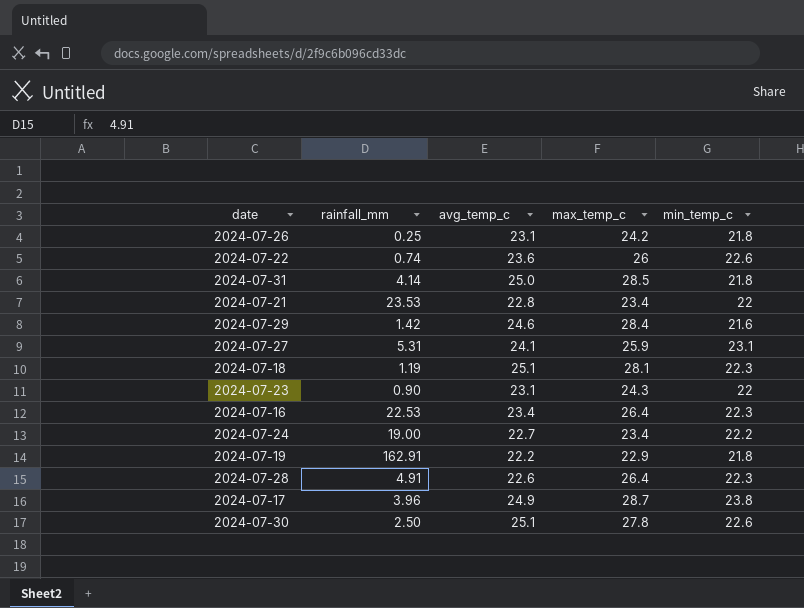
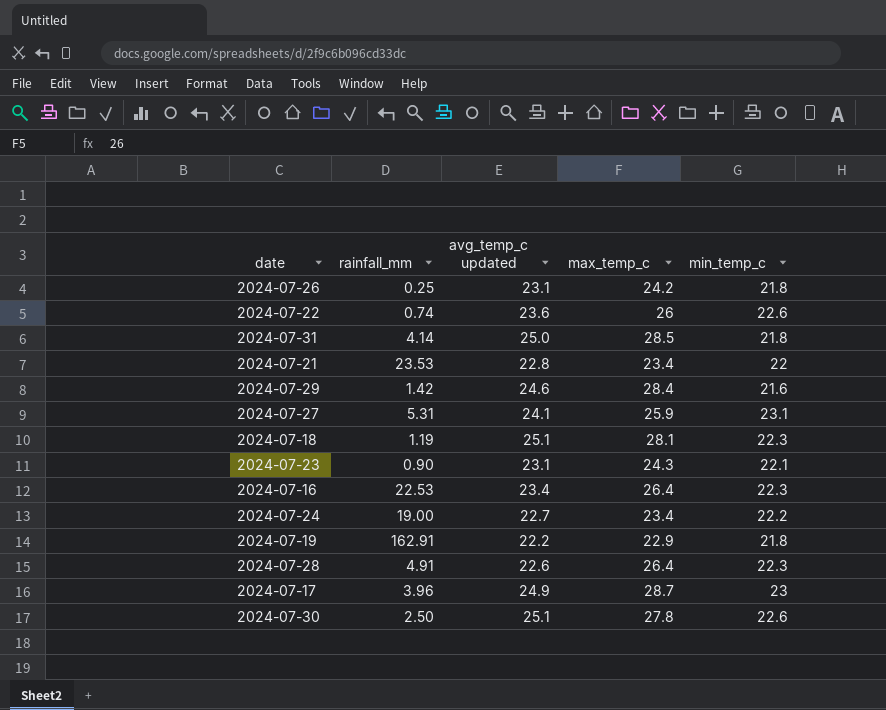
column name: avg_temp_c -> avg_temp_c updated
2024-07-23 | min_temp_c: 22 -> 22.1
2024-07-17 | min_temp_c: 23.8 -> 23

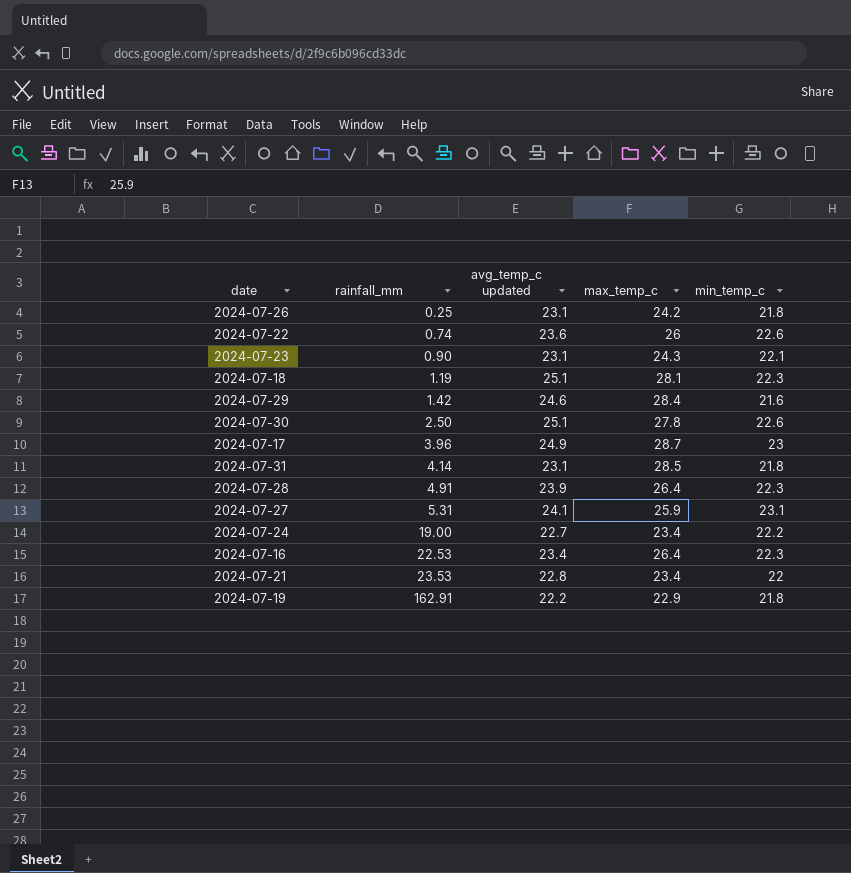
row order: none -> rainfall_mm ascending
2024-07-31 | avg_temp_c updated: 25.0 -> 23.1
2024-07-28 | avg_temp_c updated: 22.6 -> 23.9

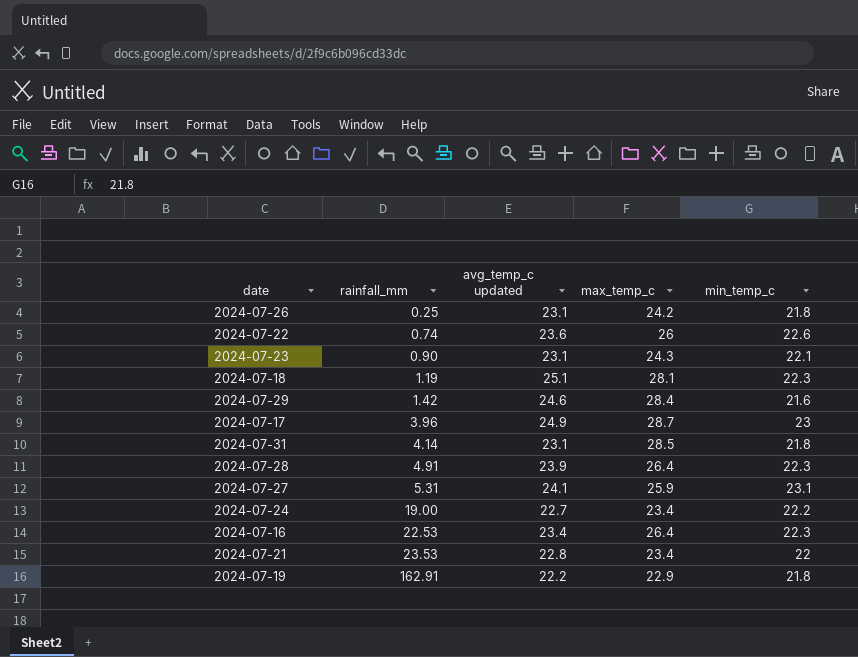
row 2024-07-30: 2.50 | 25.1 | 27.8 | 22.6 -> none

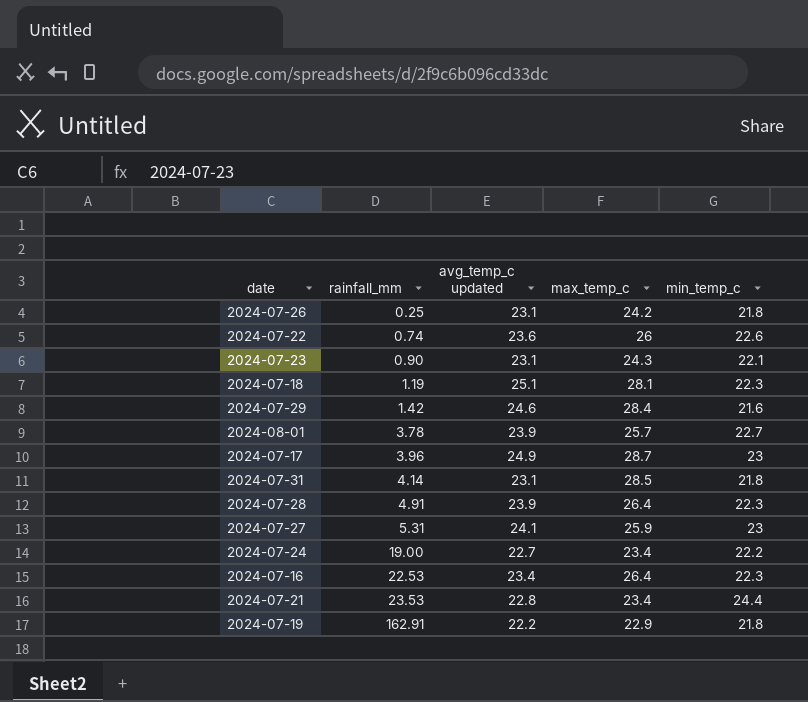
row 2024-08-01: none -> 3.78 | 23.9 | 25.7 | 22.7
2024-07-27 | min_temp_c: 23.1 -> 23
2024-07-21 | min_temp_c: 22 -> 24.4

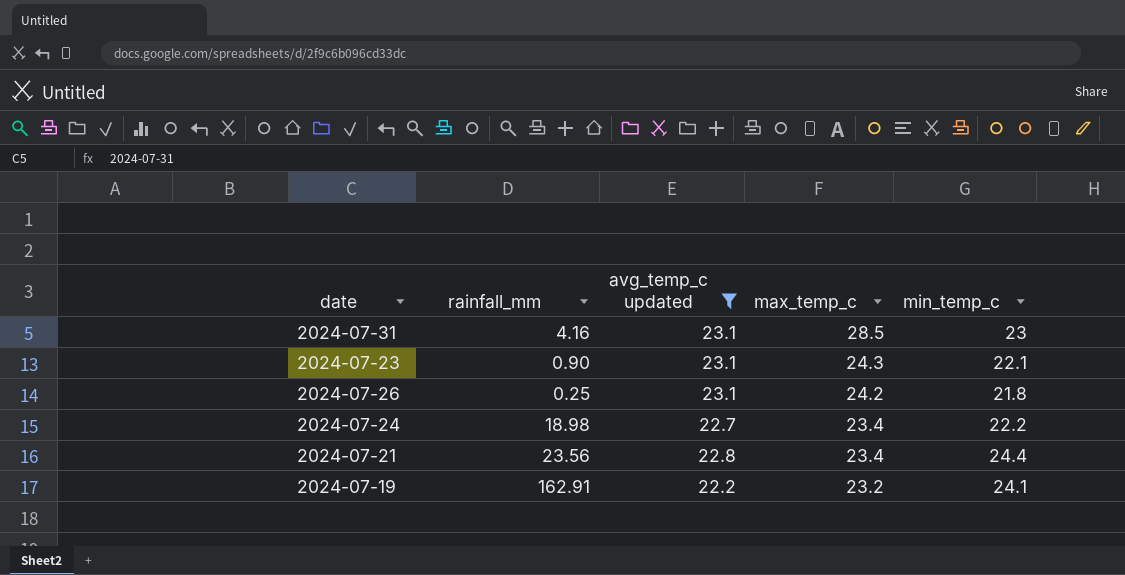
filter: none -> avg_temp_c updated <= 23.1
row order: rainfall_mm ascending -> max_temp_c descending
2024-07-31 | rainfall_mm: 4.14 -> 4.16
2024-07-31 | min_temp_c: 21.8 -> 23
2024-07-24 | rainfall_mm: 19.00 -> 18.98
2024-07-21 | rainfall_mm: 23.53 -> 23.56
2024-07-19 | max_temp_c: 22.9 -> 23.2
2024-07-19 | min_temp_c: 21.8 -> 24.1

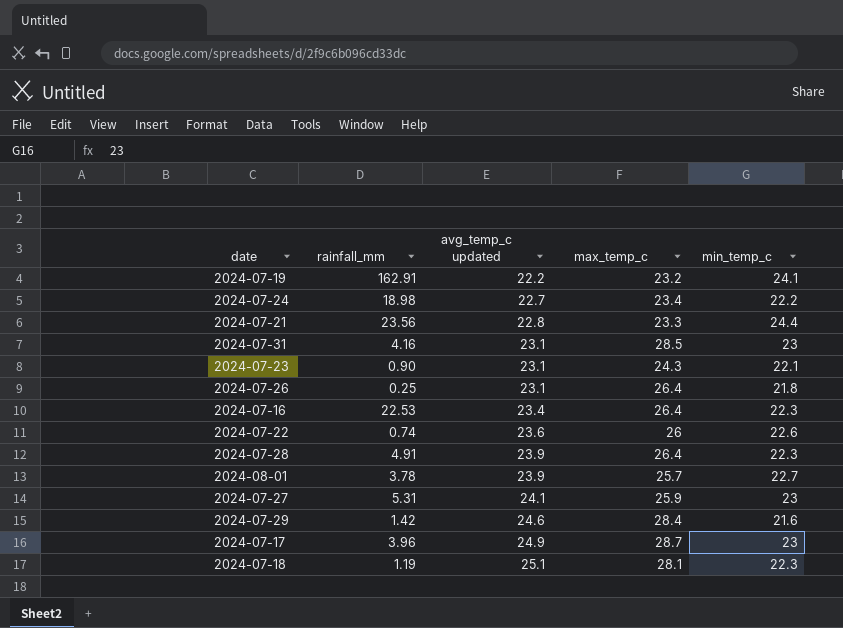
filter: avg_temp_c updated <= 23.1 -> none
row order: max_temp_c descending -> avg_temp_c updated ascending
2024-07-21 | max_temp_c: 23.4 -> 23.3
2024-07-26 | max_temp_c: 24.2 -> 26.4

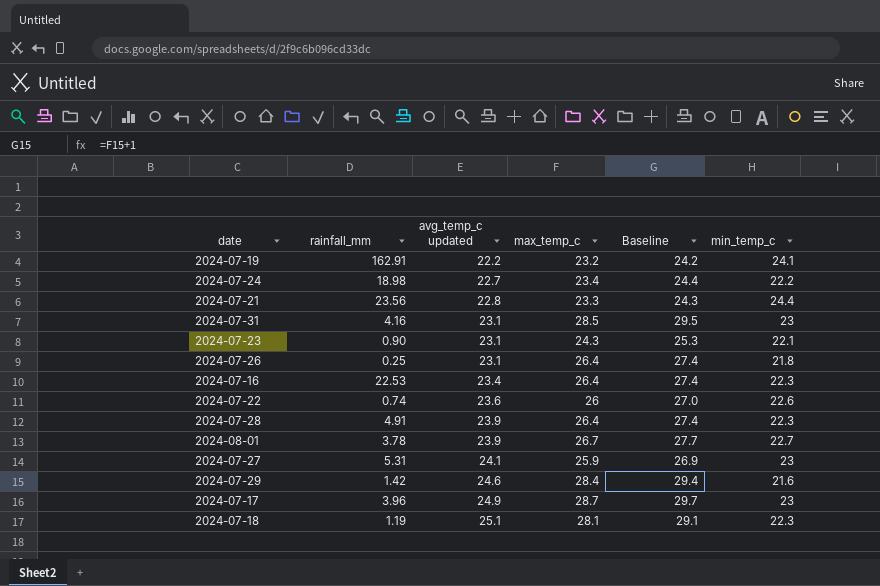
column Baseline | formula: none -> [max_temp_c] + 1
2024-08-01 | max_temp_c: 25.7 -> 26.7

